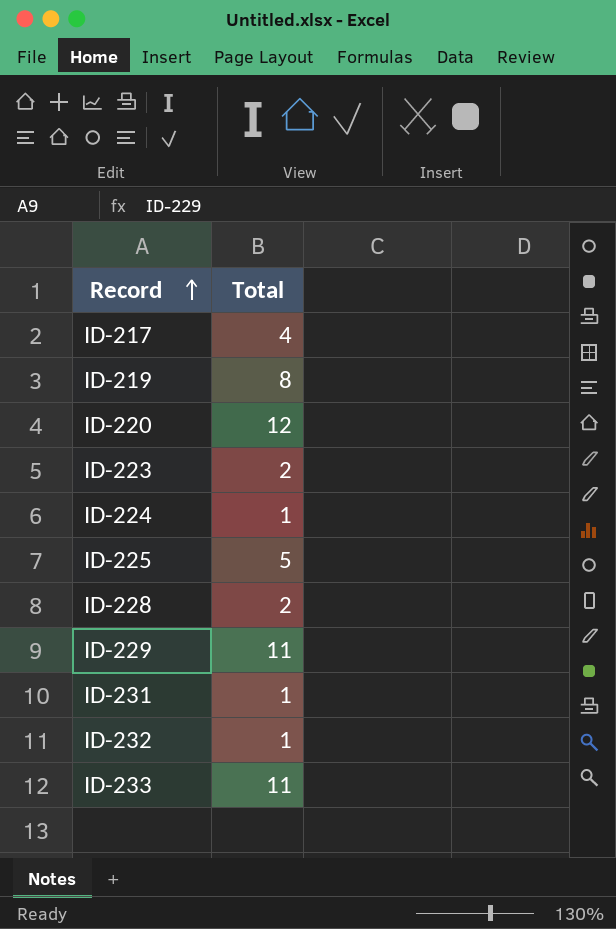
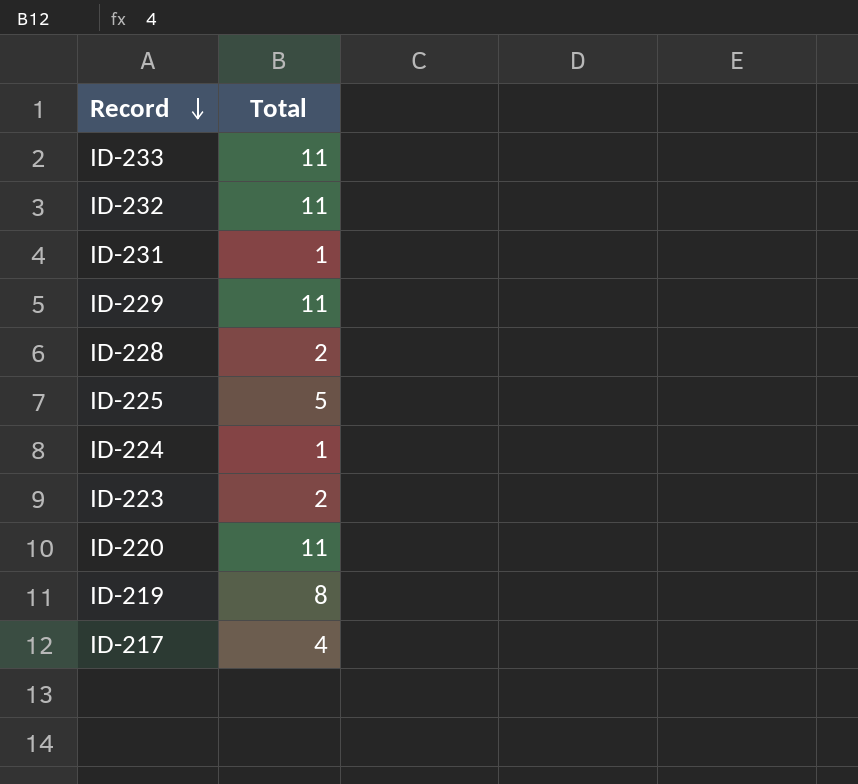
row order: Record ascending -> Record descending
ID-232 | Total: 1 -> 11
ID-220 | Total: 12 -> 11

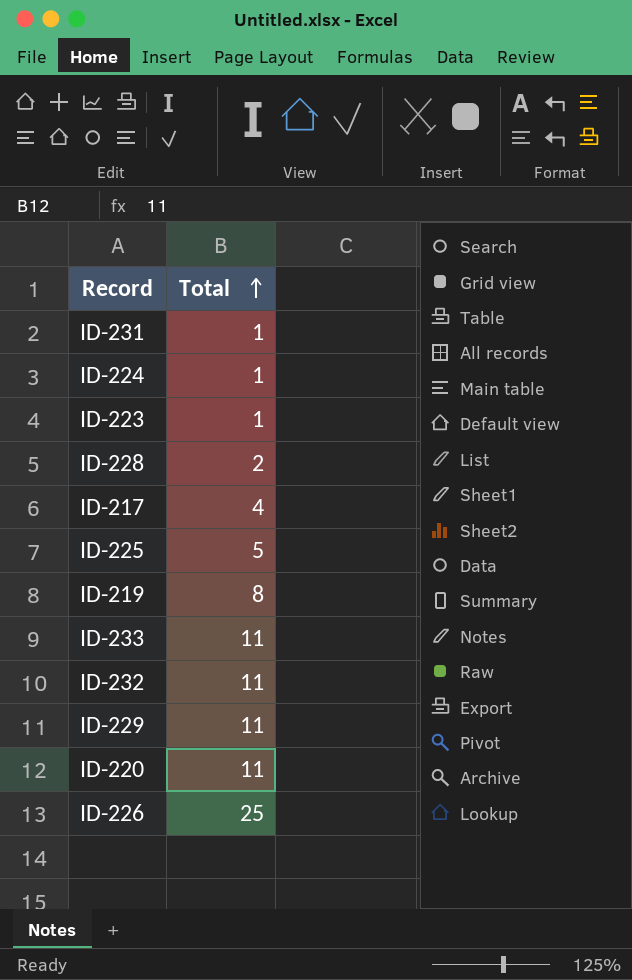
row order: Record descending -> Total ascending
ID-223 | Total: 2 -> 1
row ID-226: none -> 25

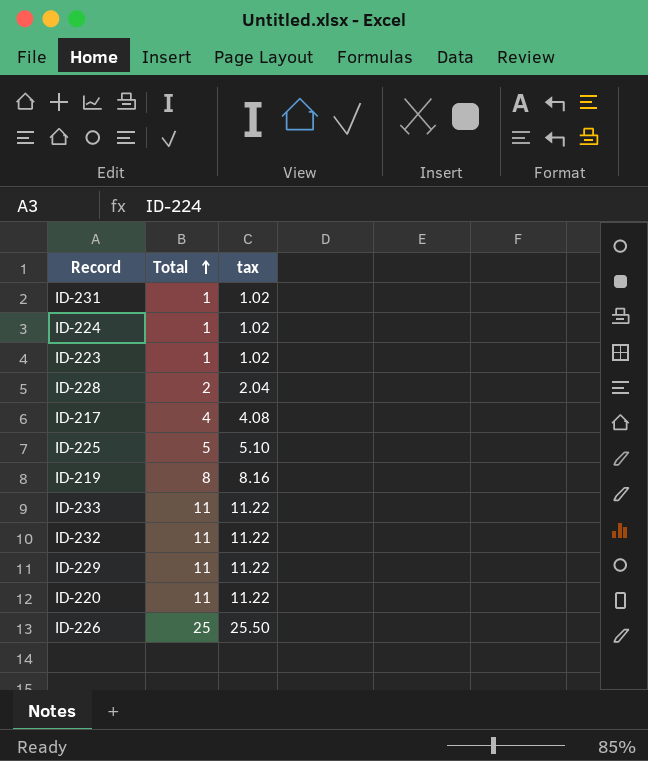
column tax | formula: none -> [Total] * 1.02

